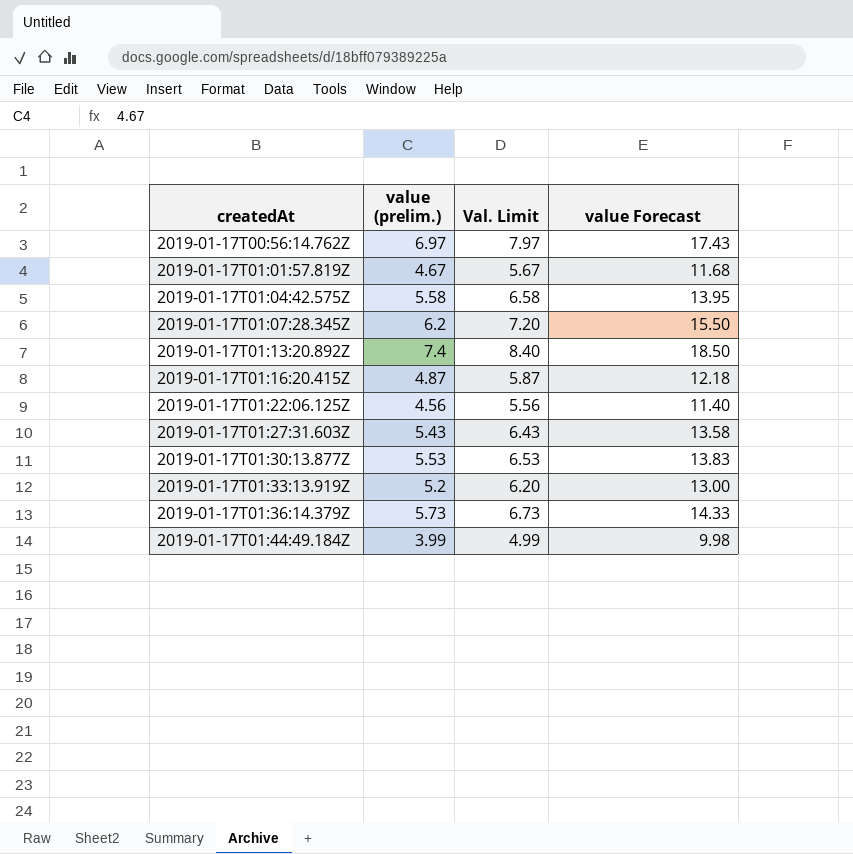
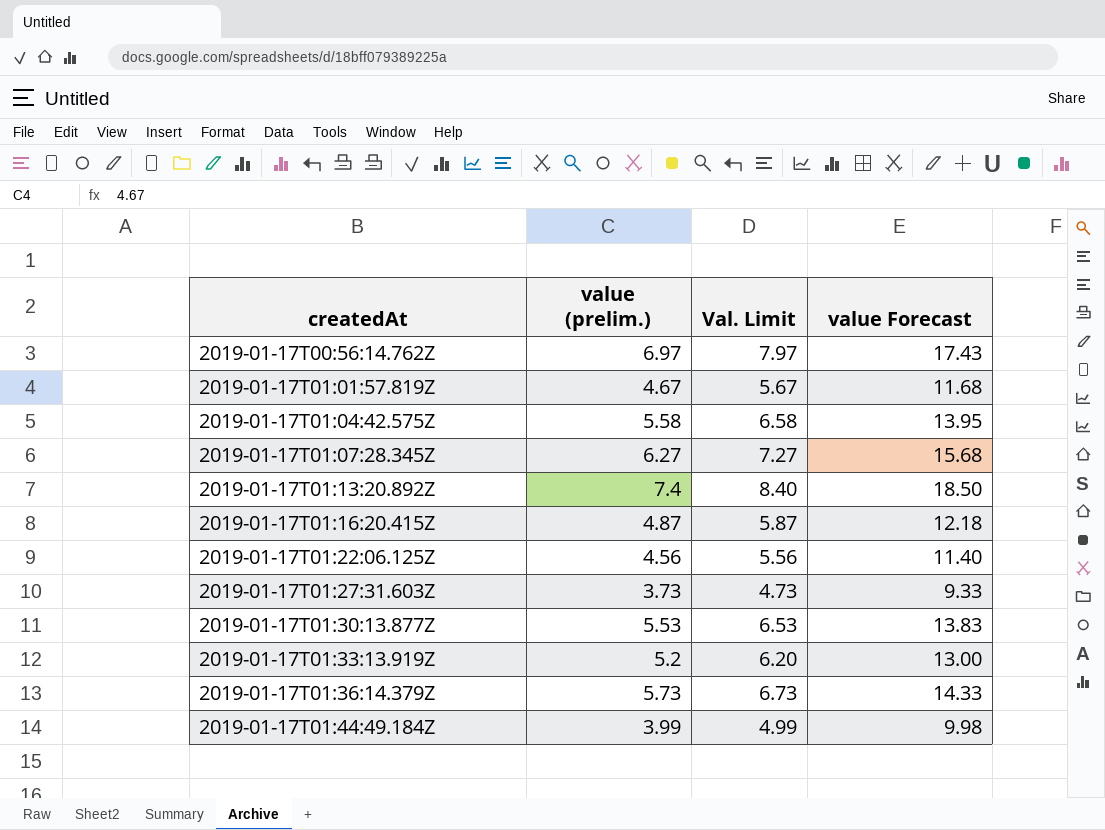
2019-01-17T01:07:28.345Z | value (prelim.): 6.2 -> 6.27
2019-01-17T01:07:28.345Z | Val. Limit: 7.20 -> 7.27
2019-01-17T01:07:28.345Z | value Forecast: 15.50 -> 15.68
2019-01-17T01:27:31.603Z | value (prelim.): 5.43 -> 3.73
2019-01-17T01:27:31.603Z | Val. Limit: 6.43 -> 4.73
2019-01-17T01:27:31.603Z | value Forecast: 13.58 -> 9.33

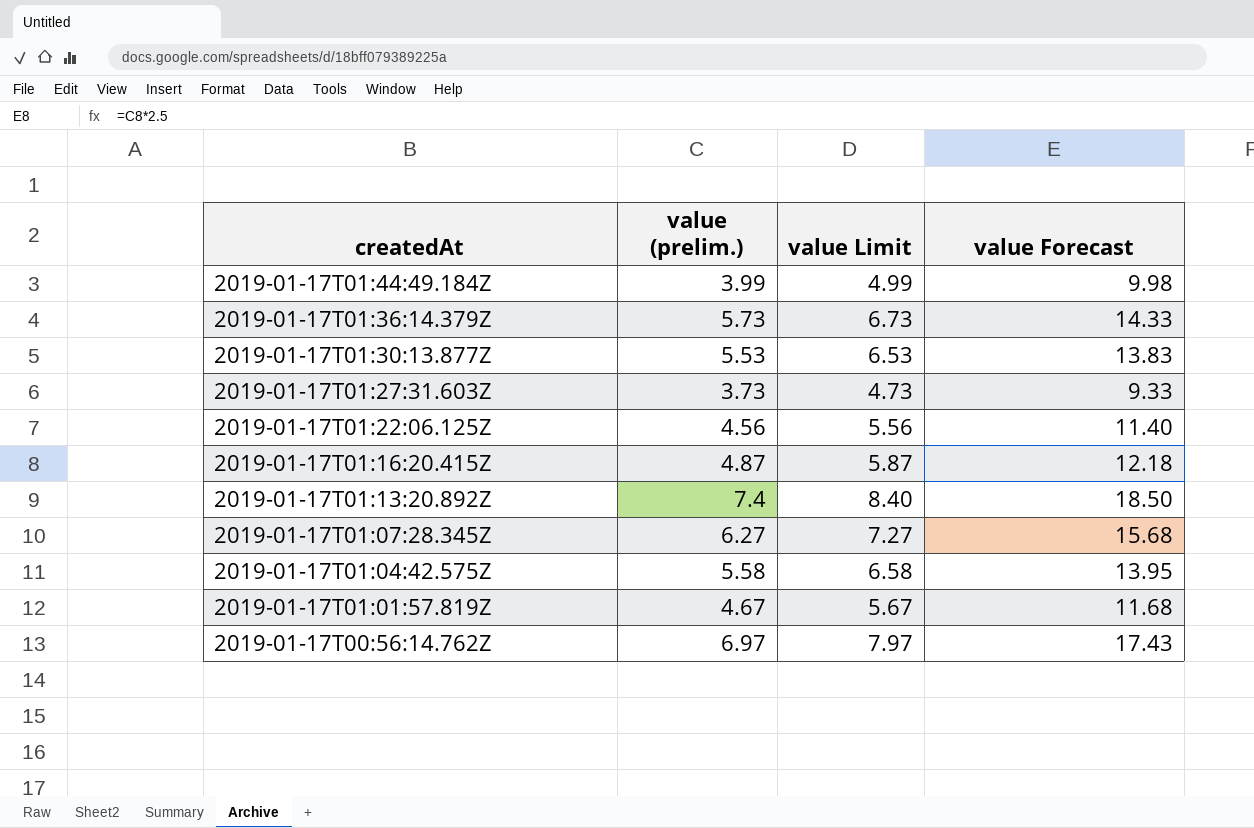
row order: createdAt ascending -> createdAt descending
column name: Val. Limit -> value Limit
row 2019-01-17T01:33:13.919Z: 5.2 | 6.20 | 13.00 -> none

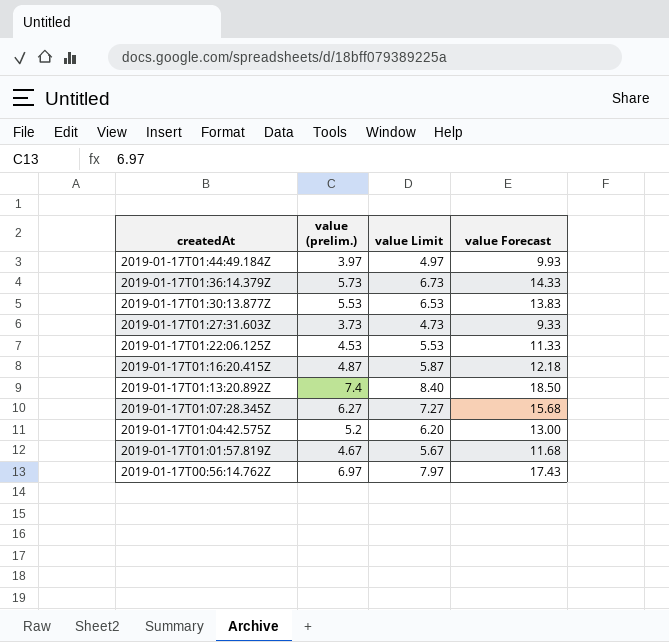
2019-01-17T01:44:49.184Z | value (prelim.): 3.99 -> 3.97
2019-01-17T01:44:49.184Z | value Limit: 4.99 -> 4.97
2019-01-17T01:44:49.184Z | value Forecast: 9.98 -> 9.93
2019-01-17T01:22:06.125Z | value (prelim.): 4.56 -> 4.53
2019-01-17T01:22:06.125Z | value Limit: 5.56 -> 5.53
2019-01-17T01:22:06.125Z | value Forecast: 11.40 -> 11.33
2019-01-17T01:04:42.575Z | value (prelim.): 5.58 -> 5.2
2019-01-17T01:04:42.575Z | value Limit: 6.58 -> 6.20
2019-01-17T01:04:42.575Z | value Forecast: 13.95 -> 13.00

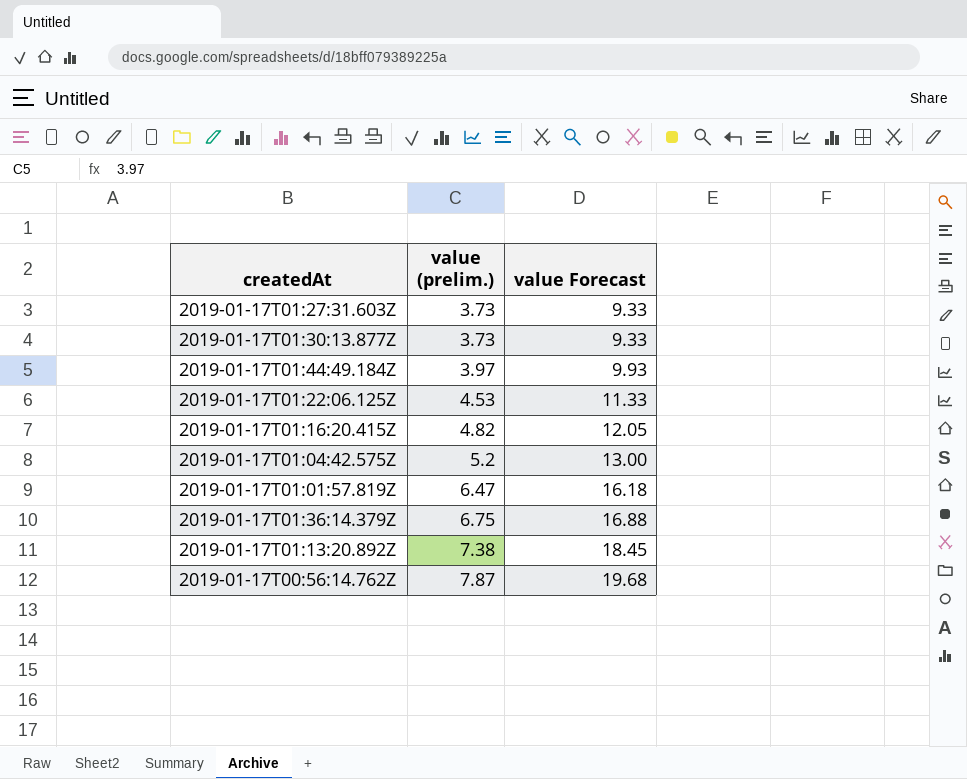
row order: createdAt descending -> value (prelim.) ascending
column value Limit | formula: [value (prelim.)] + 1 -> none
row 2019-01-17T01:07:28.345Z: 6.27 | 7.27 | 15.68 -> none
2019-01-17T01:30:13.877Z | value (prelim.): 5.53 -> 3.73
2019-01-17T01:30:13.877Z | value Forecast: 13.83 -> 9.33
2019-01-17T01:16:20.415Z | value (prelim.): 4.87 -> 4.82
2019-01-17T01:16:20.415Z | value Forecast: 12.18 -> 12.05
2019-01-17T01:01:57.819Z | value (prelim.): 4.67 -> 6.47
2019-01-17T01:01:57.819Z | value Forecast: 11.68 -> 16.18
2019-01-17T01:36:14.379Z | value (prelim.): 5.73 -> 6.75
2019-01-17T01:36:14.379Z | value Forecast: 14.33 -> 16.88
2019-01-17T01:13:20.892Z | value (prelim.): 7.4 -> 7.38
2019-01-17T01:13:20.892Z | value Forecast: 18.50 -> 18.45
2019-01-17T00:56:14.762Z | value (prelim.): 6.97 -> 7.87
2019-01-17T00:56:14.762Z | value Forecast: 17.43 -> 19.68

